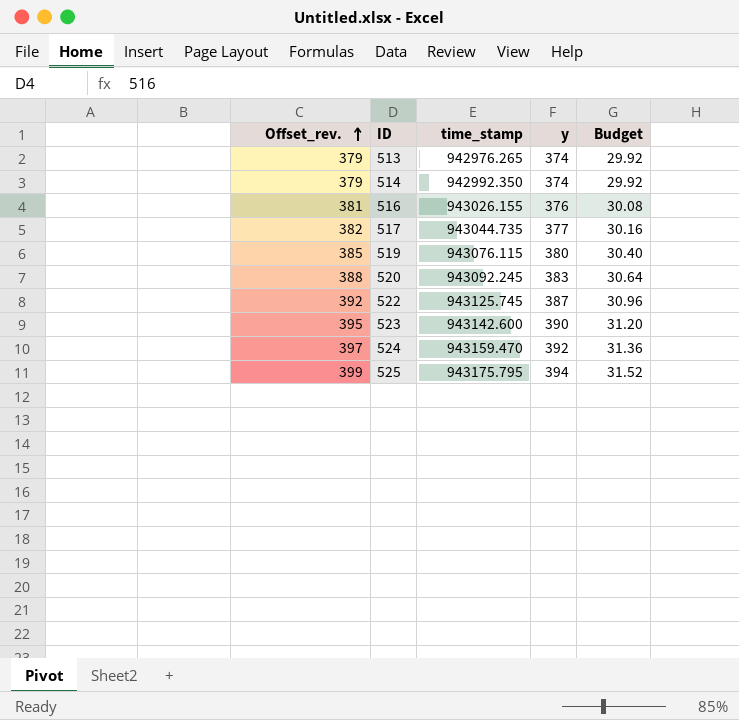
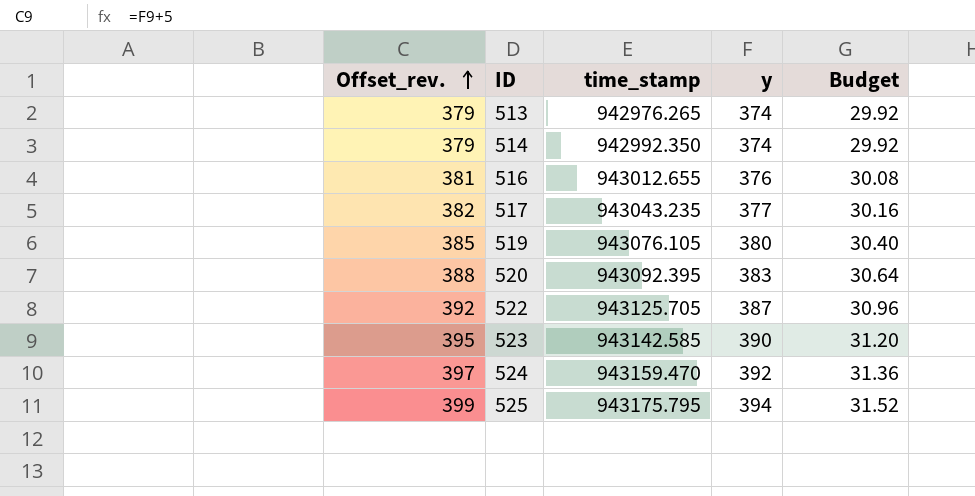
516 | time_stamp: 943026.155 -> 943012.655
517 | time_stamp: 943044.735 -> 943043.235
519 | time_stamp: 943076.115 -> 943076.105
520 | time_stamp: 943092.245 -> 943092.395
522 | time_stamp: 943125.745 -> 943125.705
523 | time_stamp: 943142.600 -> 943142.585

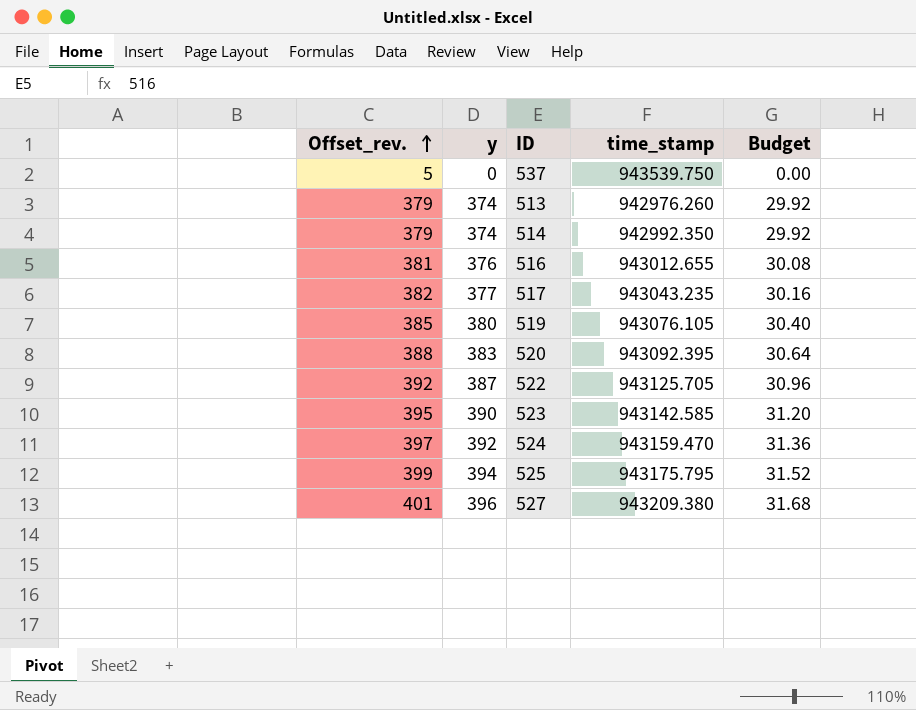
column y | position: 4 -> 2
row 537: none -> 5 | 0 | 943539.750 | 0.00
513 | time_stamp: 942976.265 -> 942976.260
row 527: none -> 401 | 396 | 943209.380 | 31.68

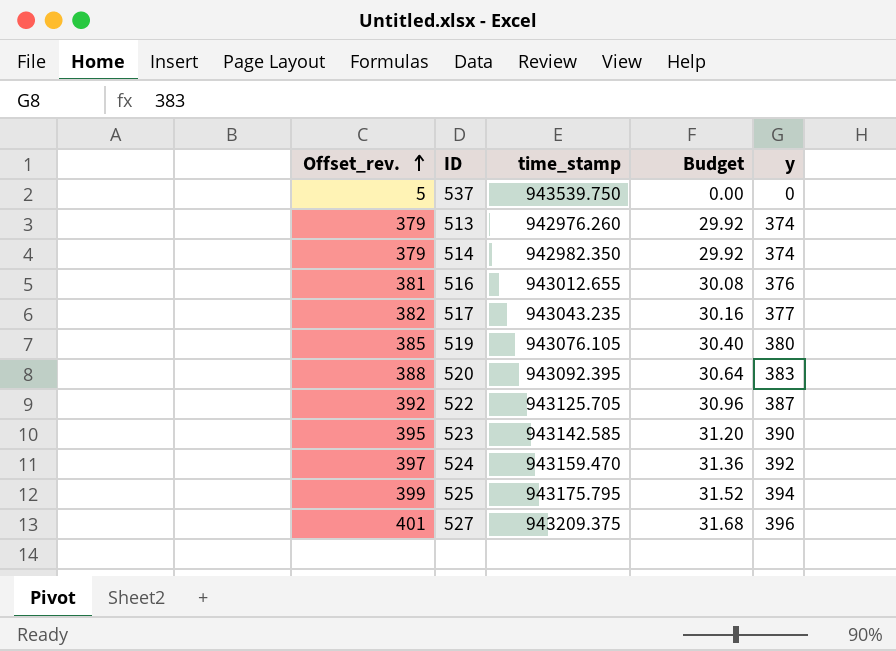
column y | position: 2 -> 5
514 | time_stamp: 942992.350 -> 942982.350
527 | time_stamp: 943209.380 -> 943209.375

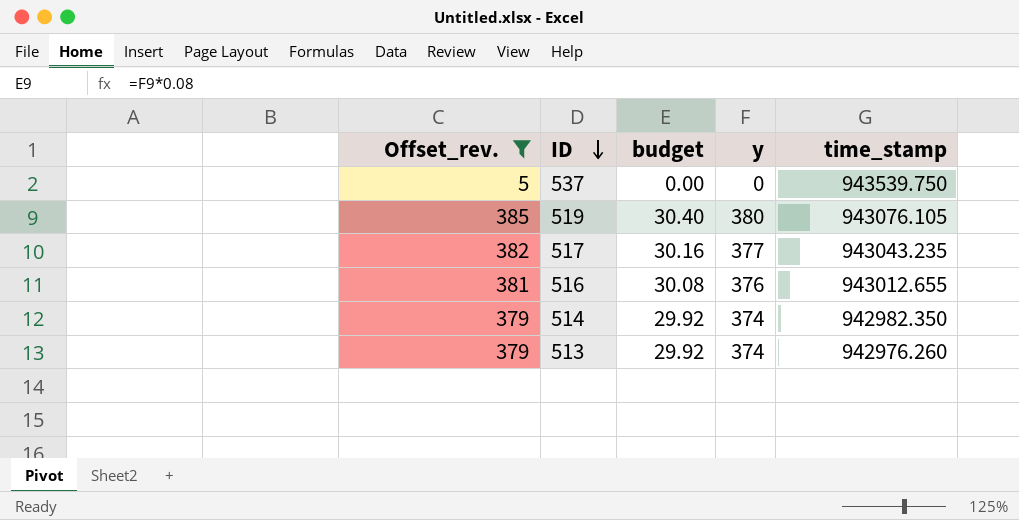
filter: none -> Offset_rev. <= 385
row order: Offset_rev. ascending -> ID descending
column name: Budget -> budget
column time_stamp | position: 3 -> 5

